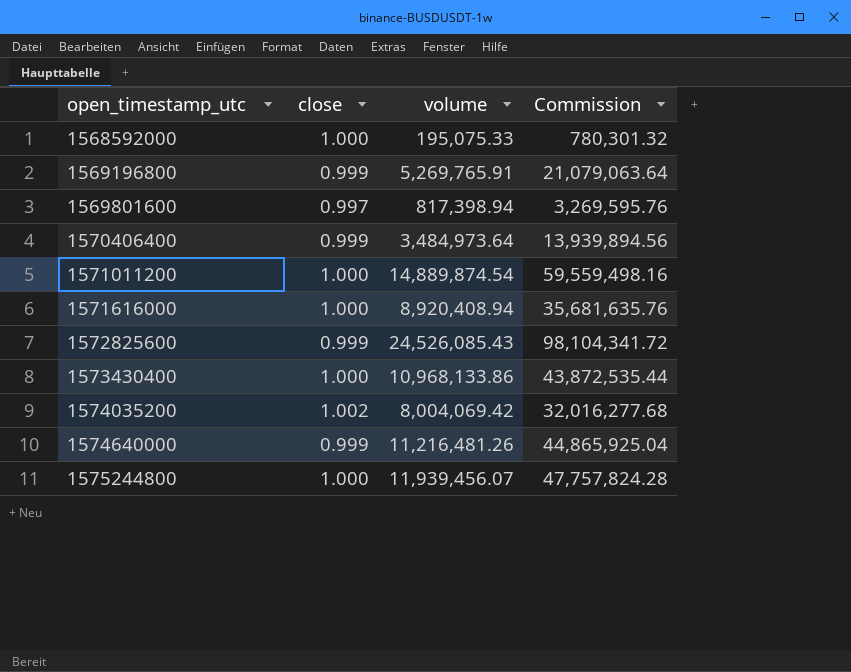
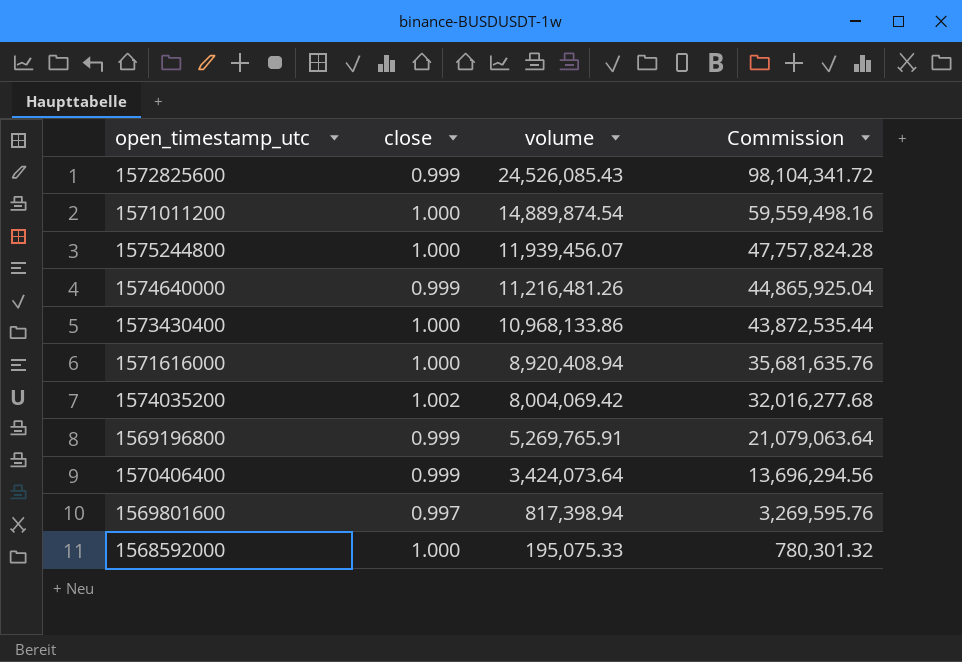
row order: open_timestamp_utc ascending -> volume descending
1570406400 | volume: 3,484,973.64 -> 3,424,073.64
1570406400 | Commission: 13,939,894.56 -> 13,696,294.56

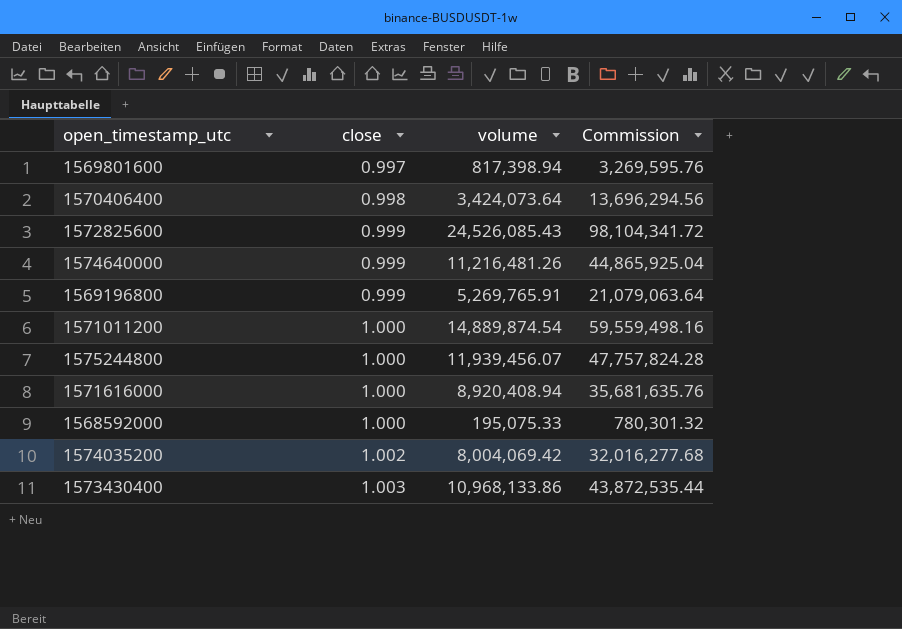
row order: volume descending -> close ascending
1570406400 | close: 0.999 -> 0.998
1573430400 | close: 1.000 -> 1.003

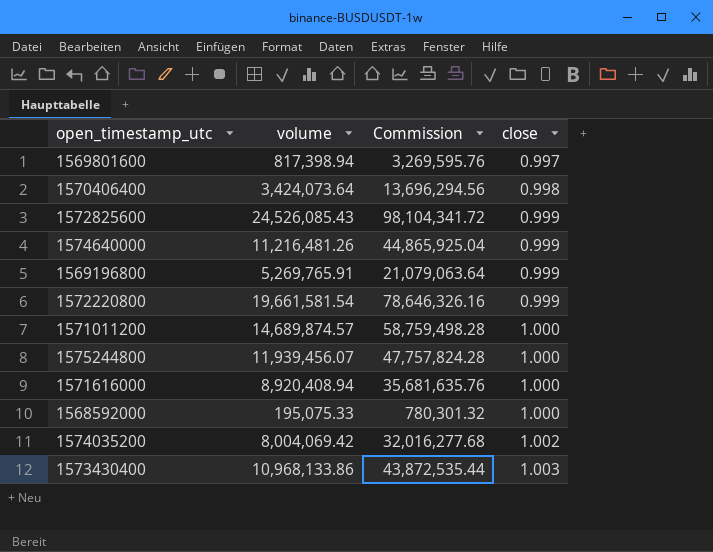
column close | position: 2 -> 4
row 1572220800: none -> 19,661,581.54 | 78,646,326.16 | 0.999
1571011200 | volume: 14,889,874.54 -> 14,689,874.57
1571011200 | Commission: 59,559,498.16 -> 58,759,498.28

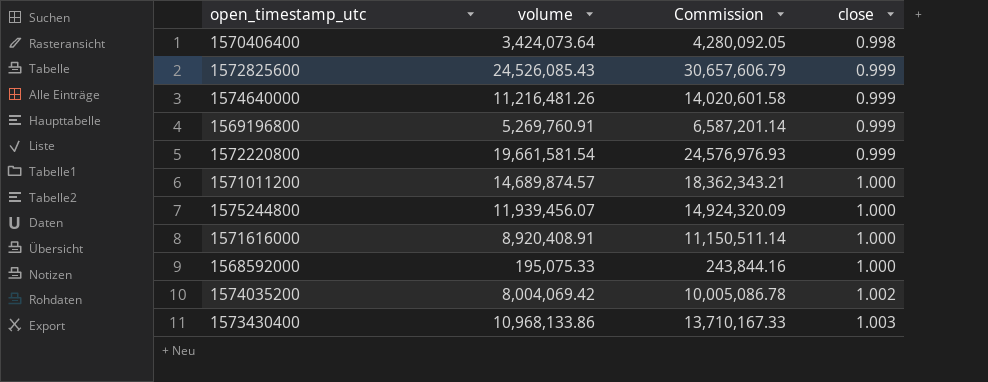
column Commission | formula: [volume] * 4 -> [volume] * 1.25
row 1569801600: 817,398.94 | 3,269,595.76 | 0.997 -> none
1569196800 | volume: 5,269,765.91 -> 5,269,760.91
1571616000 | volume: 8,920,408.94 -> 8,920,408.91

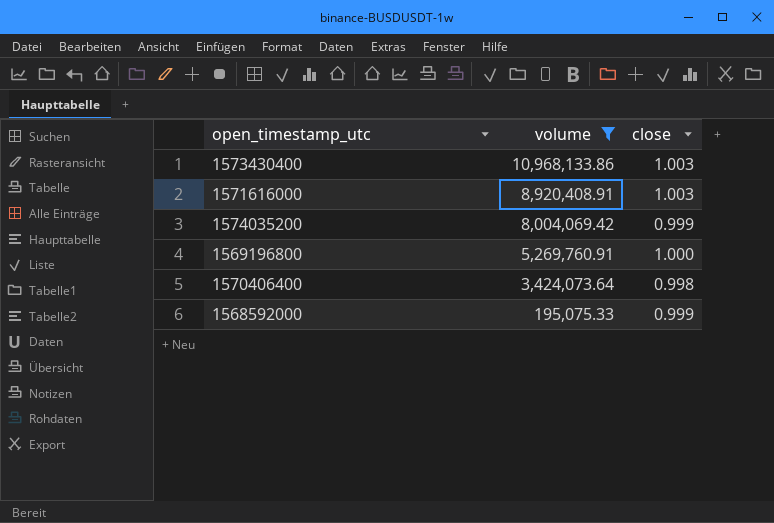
filter: none -> volume <= 10,968,133.86
row order: close ascending -> volume descending
column Commission | formula: [volume] * 1.25 -> none
1571616000 | close: 1.000 -> 1.003
1574035200 | close: 1.002 -> 0.999
1569196800 | close: 0.999 -> 1.000
1568592000 | close: 1.000 -> 0.999

